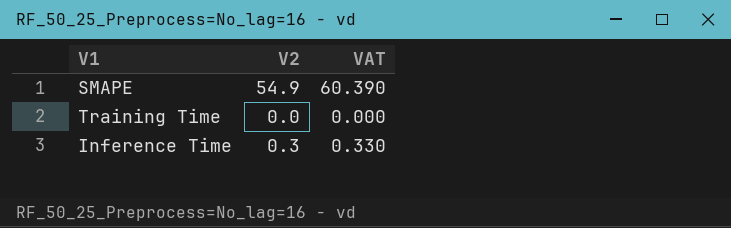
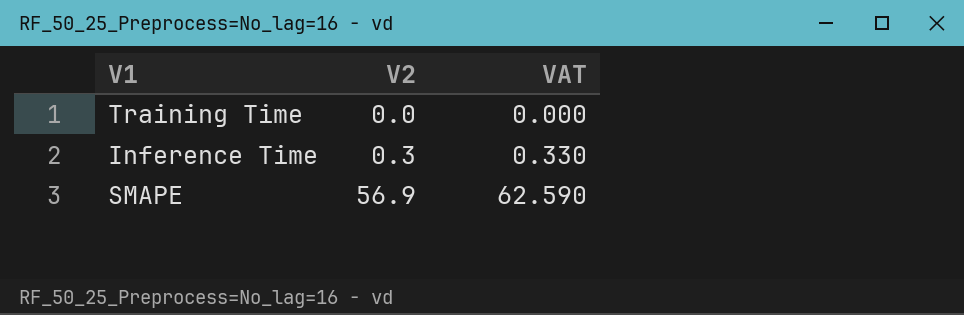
row order: none -> V2 ascending
SMAPE | V2: 54.9 -> 56.9
SMAPE | VAT: 60.390 -> 62.590

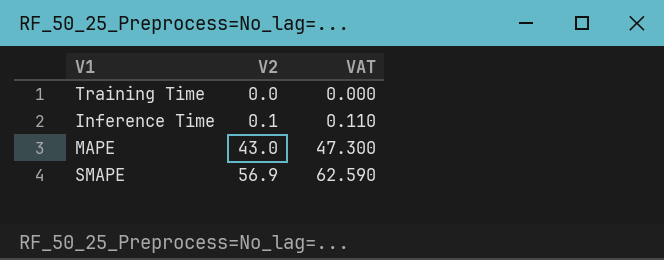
Inference Time | V2: 0.3 -> 0.1
Inference Time | VAT: 0.330 -> 0.110
row MAPE: none -> 43.0 | 47.300

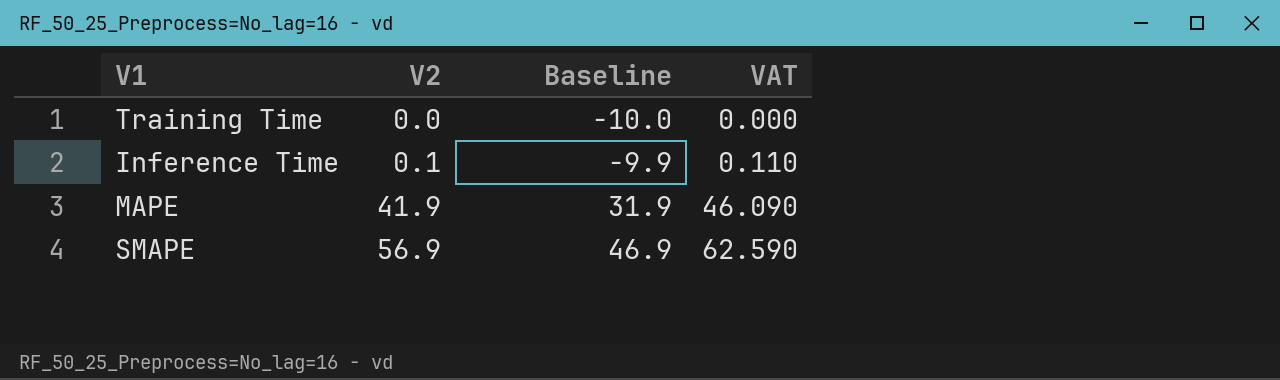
column Baseline | formula: none -> [V2] - 10
MAPE | V2: 43.0 -> 41.9
MAPE | VAT: 47.300 -> 46.090

